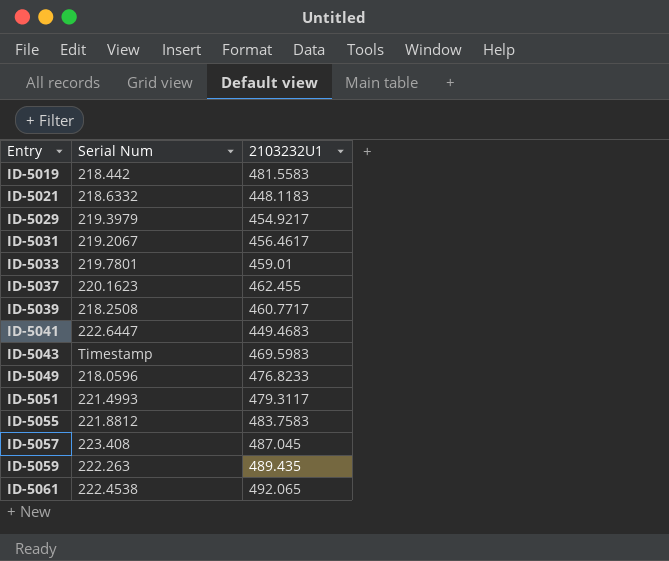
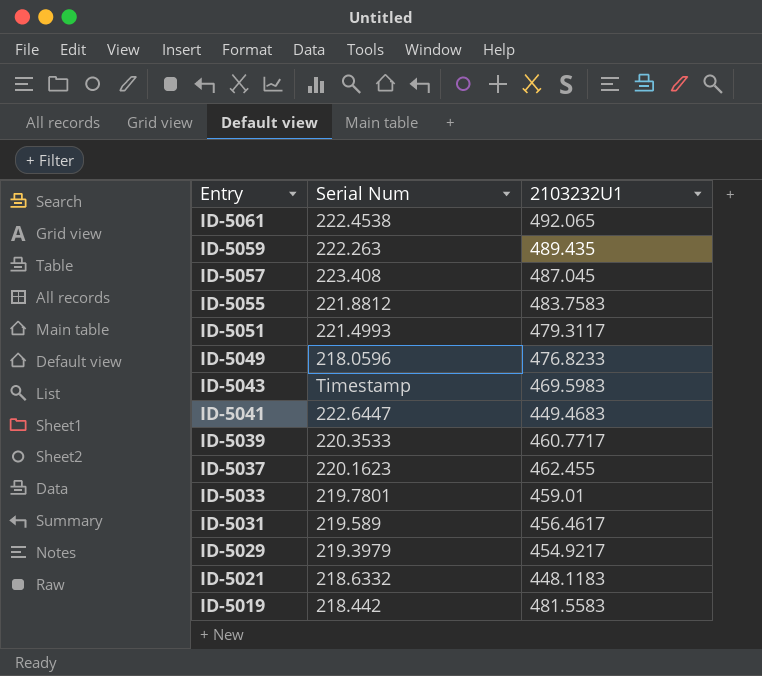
row order: Entry ascending -> Entry descending
ID-5039 | Serial Num: 218.2508 -> 220.3533
ID-5031 | Serial Num: 219.2067 -> 219.589

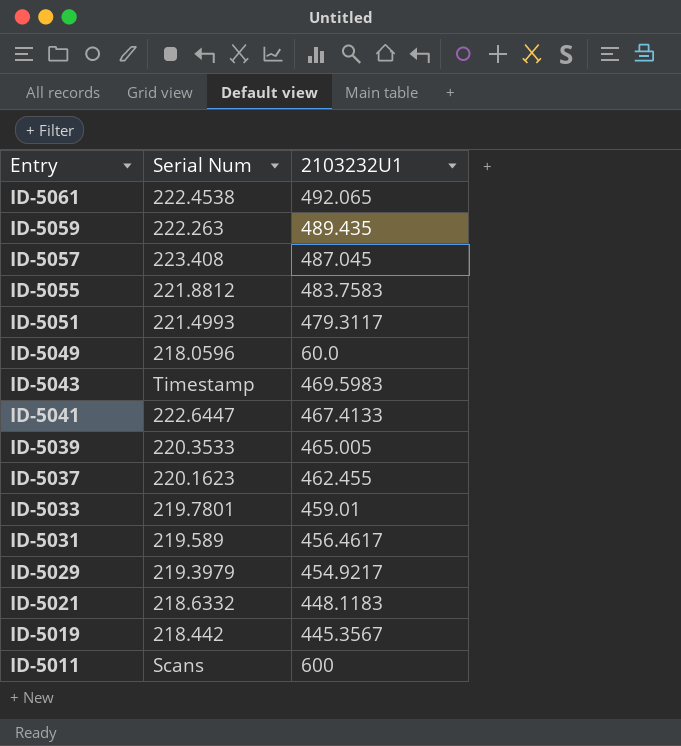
ID-5049 | 2103232U1: 476.8233 -> 60.0
ID-5041 | 2103232U1: 449.4683 -> 467.4133
ID-5039 | 2103232U1: 460.7717 -> 465.005
ID-5019 | 2103232U1: 481.5583 -> 445.3567
row ID-5011: none -> Scans | 600

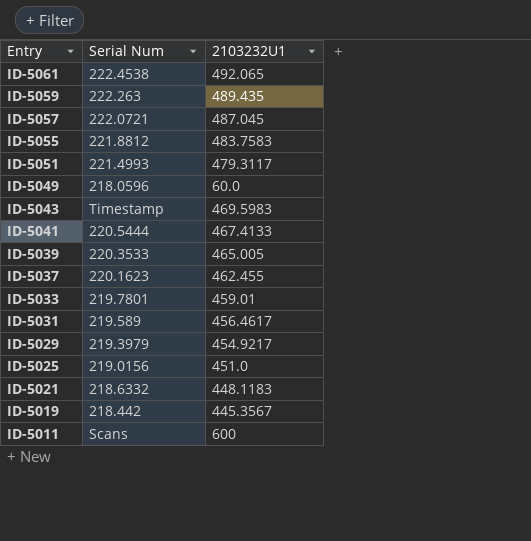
ID-5057 | Serial Num: 223.408 -> 222.0721
ID-5041 | Serial Num: 222.6447 -> 220.5444
row ID-5025: none -> 219.0156 | 451.0

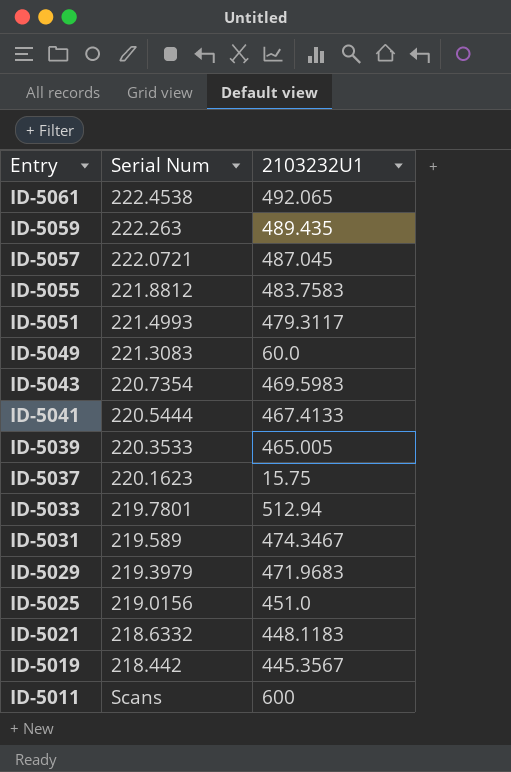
ID-5049 | Serial Num: 218.0596 -> 221.3083
ID-5043 | Serial Num: Timestamp -> 220.7354
ID-5037 | 2103232U1: 462.455 -> 15.75
ID-5033 | 2103232U1: 459.01 -> 512.94
ID-5031 | 2103232U1: 456.4617 -> 474.3467
ID-5029 | 2103232U1: 454.9217 -> 471.9683

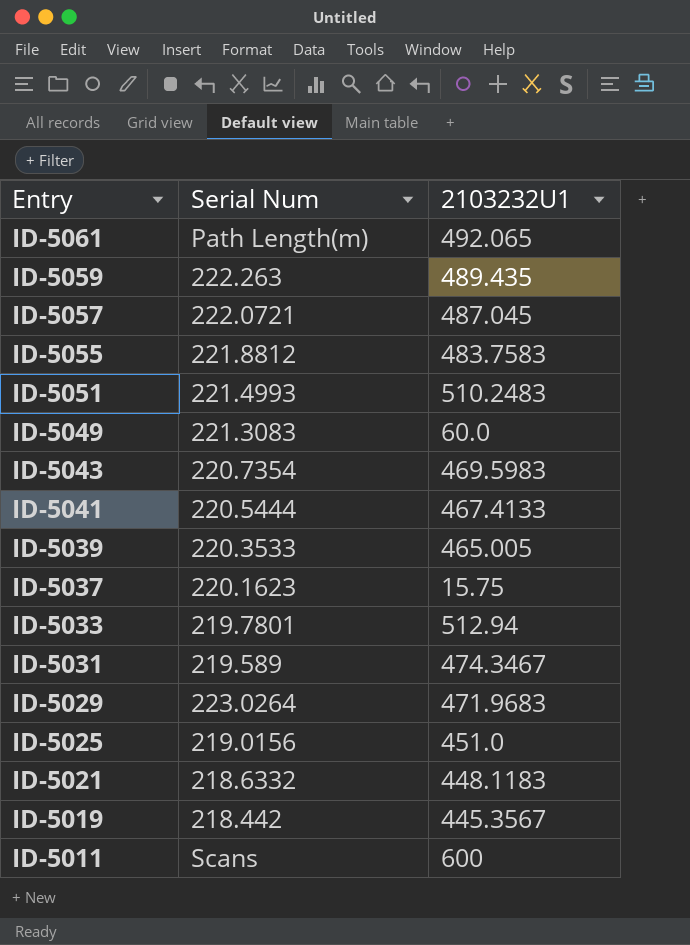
ID-5061 | Serial Num: 222.4538 -> Path Length(m)
ID-5051 | 2103232U1: 479.3117 -> 510.2483
ID-5029 | Serial Num: 219.3979 -> 223.0264

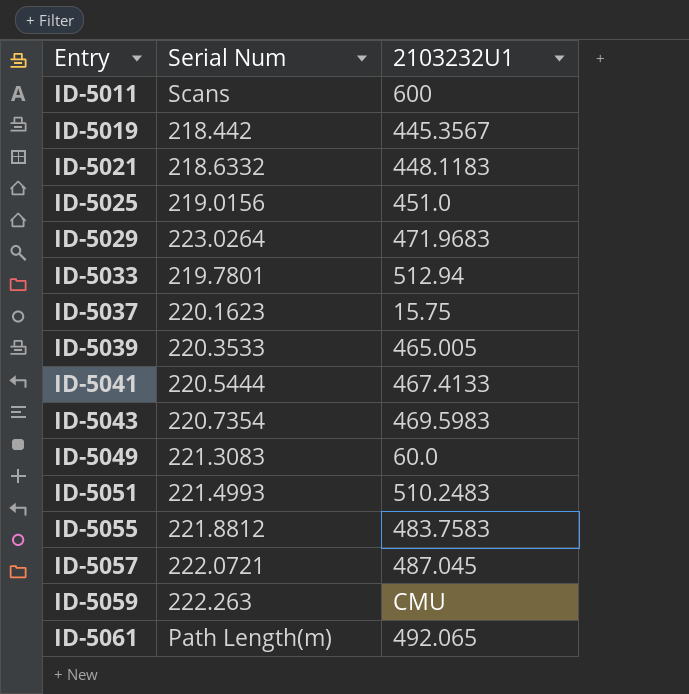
row order: Entry descending -> Entry ascending
row ID-5031: 219.589 | 474.3467 -> none
ID-5059 | 2103232U1: 489.435 -> CMU

